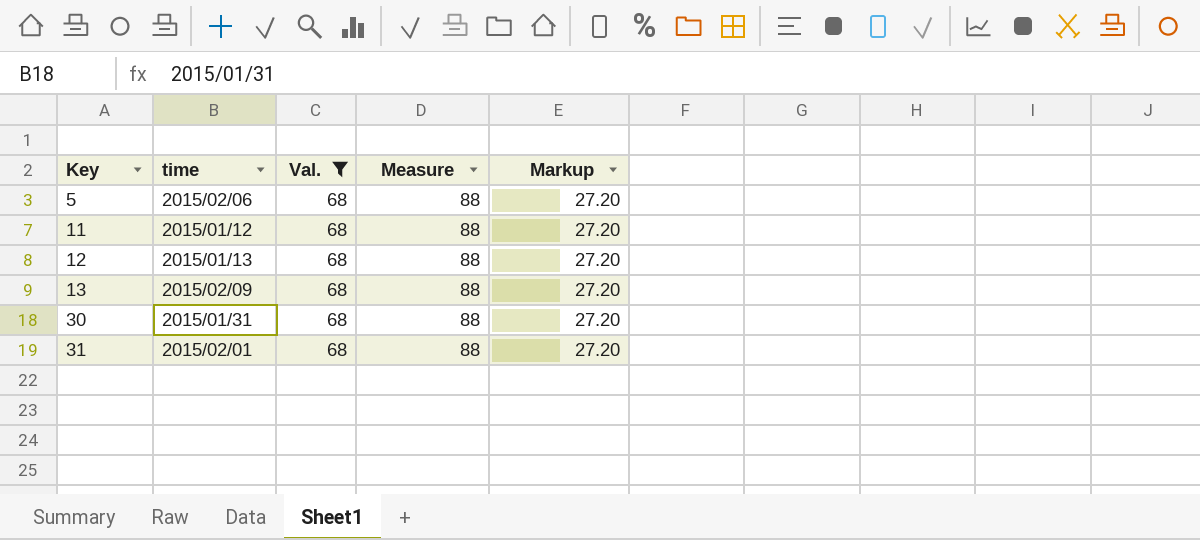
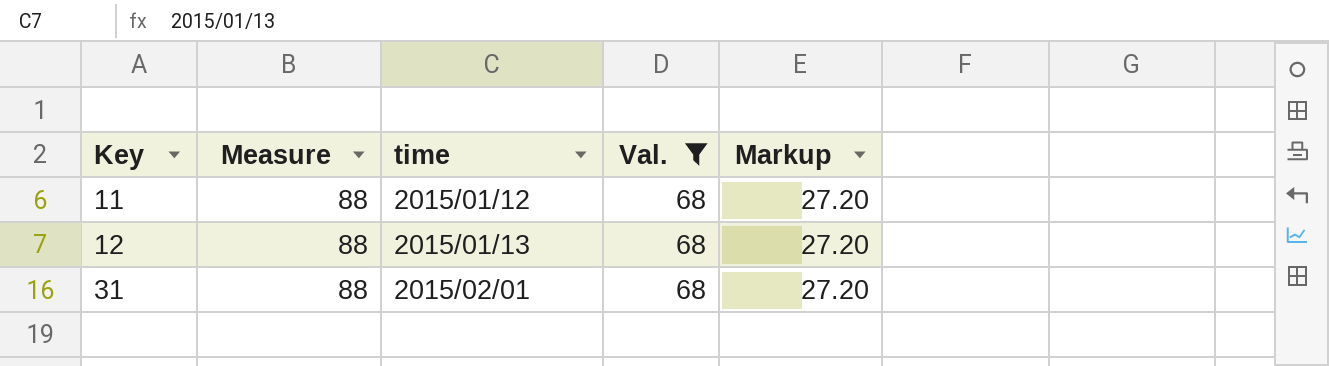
column Measure | position: 4 -> 2
row 5: 2015/02/06 | 68 | 88 | 27.20 -> none
row 13: 2015/02/09 | 68 | 88 | 27.20 -> none
row 30: 2015/01/31 | 68 | 88 | 27.20 -> none

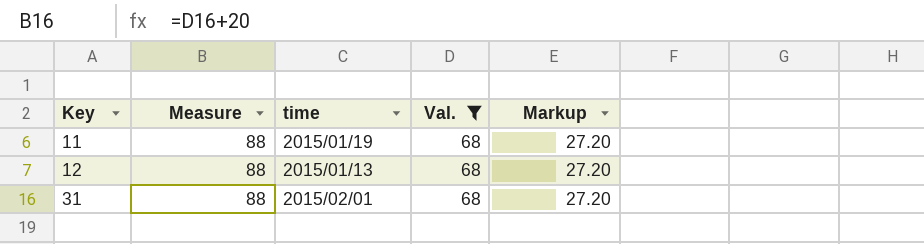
11 | time: 2015/01/12 -> 2015/01/19

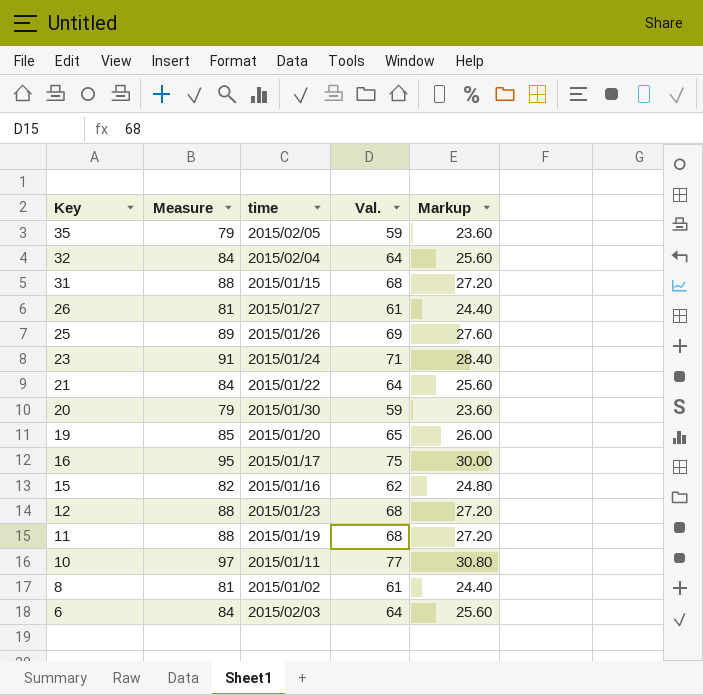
filter: Val. = 68 -> none
row order: Key ascending -> Key descending
31 | time: 2015/02/01 -> 2015/01/15
12 | time: 2015/01/13 -> 2015/01/23

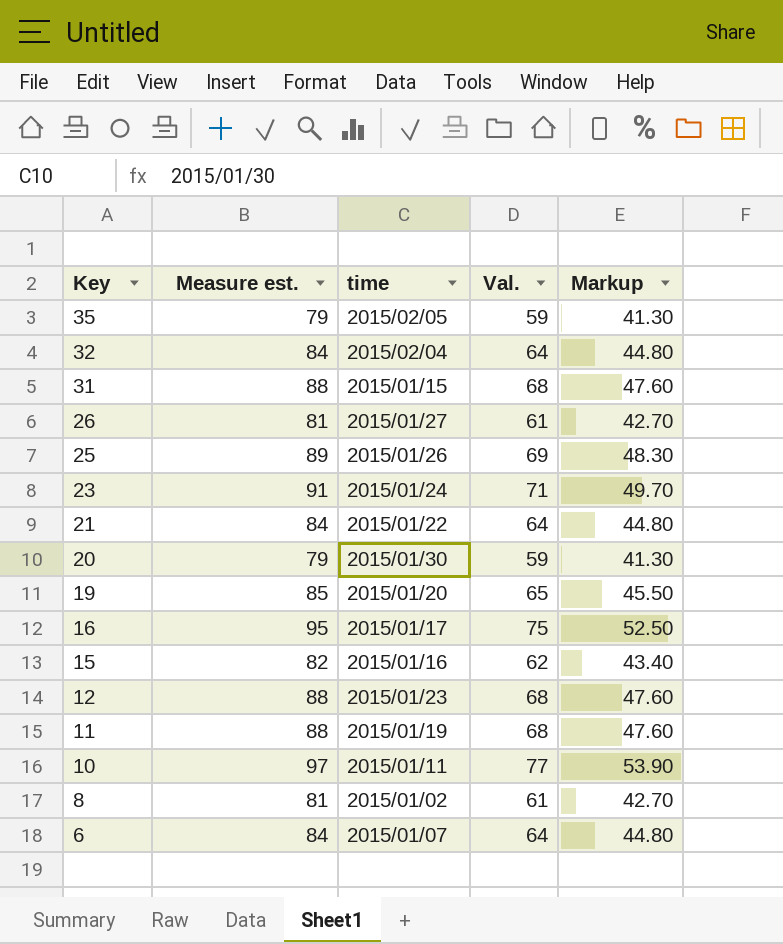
column name: Measure -> Measure est.
column Markup | formula: [Val.] * 0.4 -> [Val.] * 0.7
6 | time: 2015/02/03 -> 2015/01/07

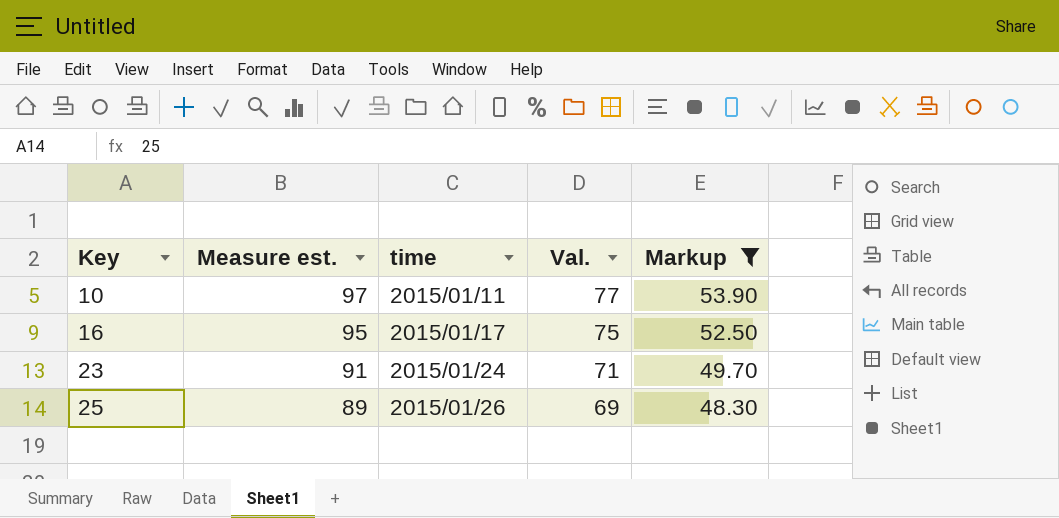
filter: none -> Markup >= 48.30
row order: Key descending -> Key ascending

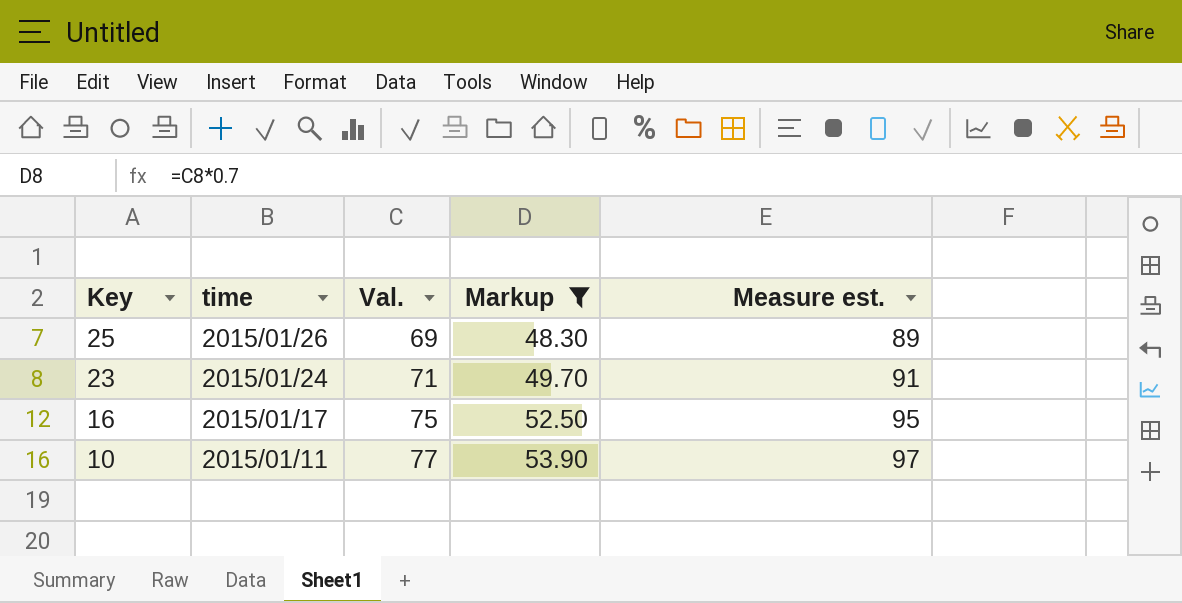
row order: Key ascending -> Key descending
column Measure est. | position: 2 -> 5

